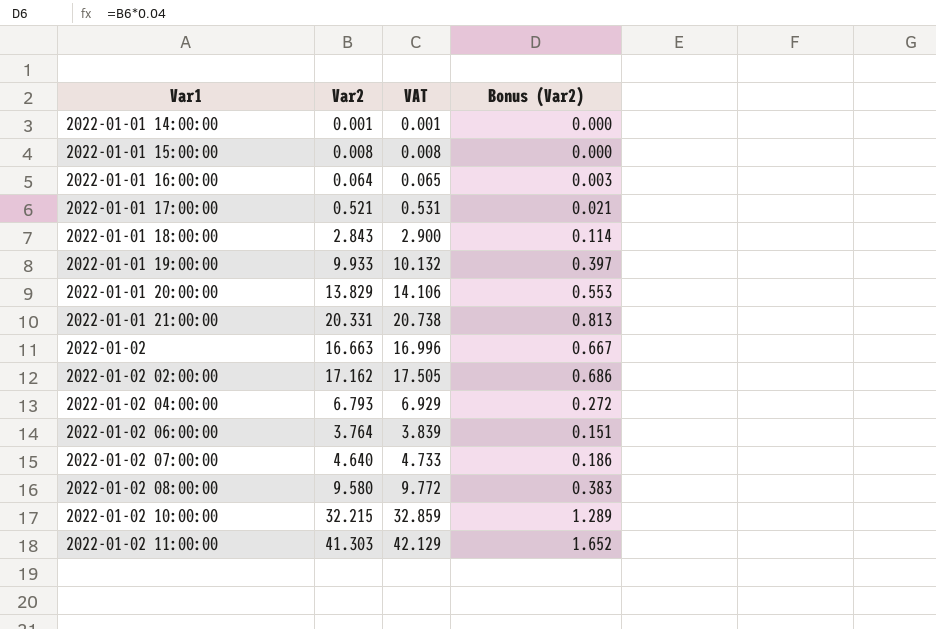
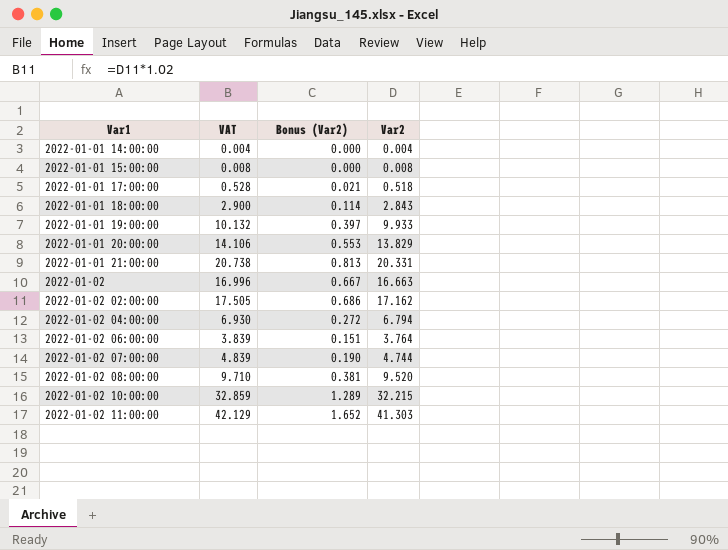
column Var2 | position: 2 -> 4
row 2022-01-01 16:00:00: 0.064 | 0.065 | 0.003 -> none
2022-01-01 14:00:00 | VAT: 0.001 -> 0.004
2022-01-01 14:00:00 | Var2: 0.001 -> 0.004
2022-01-01 17:00:00 | VAT: 0.531 -> 0.528
2022-01-01 17:00:00 | Var2: 0.521 -> 0.518
2022-01-02 04:00:00 | VAT: 6.929 -> 6.930
2022-01-02 04:00:00 | Var2: 6.793 -> 6.794
2022-01-02 07:00:00 | VAT: 4.733 -> 4.839
2022-01-02 07:00:00 | Bonus (Var2): 0.186 -> 0.190
2022-01-02 07:00:00 | Var2: 4.640 -> 4.744
2022-01-02 08:00:00 | VAT: 9.772 -> 9.710
2022-01-02 08:00:00 | Bonus (Var2): 0.383 -> 0.381
2022-01-02 08:00:00 | Var2: 9.580 -> 9.520

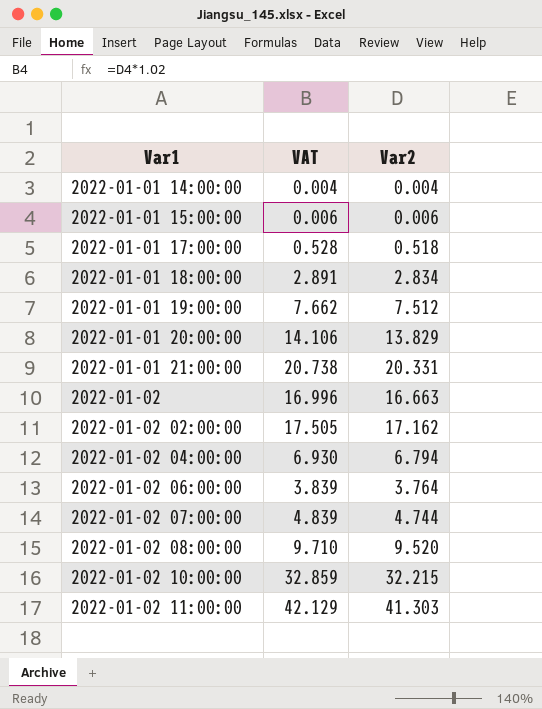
column Bonus (Var2) | formula: [Var2] * 0.04 -> none
2022-01-01 15:00:00 | VAT: 0.008 -> 0.006
2022-01-01 15:00:00 | Var2: 0.008 -> 0.006
2022-01-01 18:00:00 | VAT: 2.900 -> 2.891
2022-01-01 18:00:00 | Var2: 2.843 -> 2.834
2022-01-01 19:00:00 | VAT: 10.132 -> 7.662
2022-01-01 19:00:00 | Var2: 9.933 -> 7.512

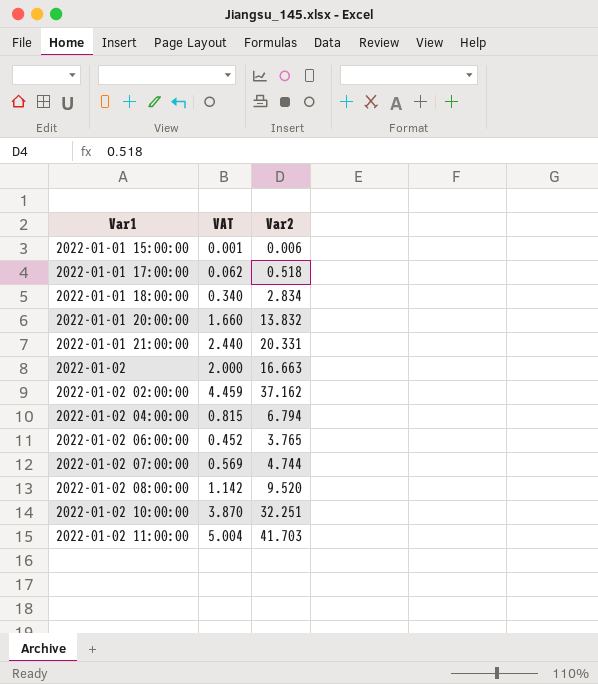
column VAT | formula: [Var2] * 1.02 -> [Var2] * 0.12
row 2022-01-01 14:00:00: 0.004 | 0.004 -> none
row 2022-01-01 19:00:00: 7.662 | 7.512 -> none
2022-01-01 20:00:00 | Var2: 13.829 -> 13.832
2022-01-02 02:00:00 | Var2: 17.162 -> 37.162
2022-01-02 06:00:00 | Var2: 3.764 -> 3.765
2022-01-02 10:00:00 | Var2: 32.215 -> 32.251
2022-01-02 11:00:00 | Var2: 41.303 -> 41.703

